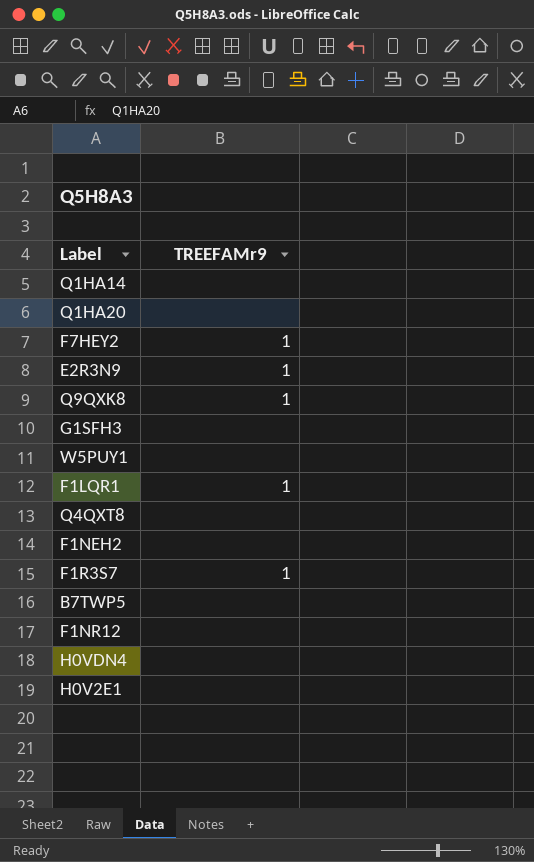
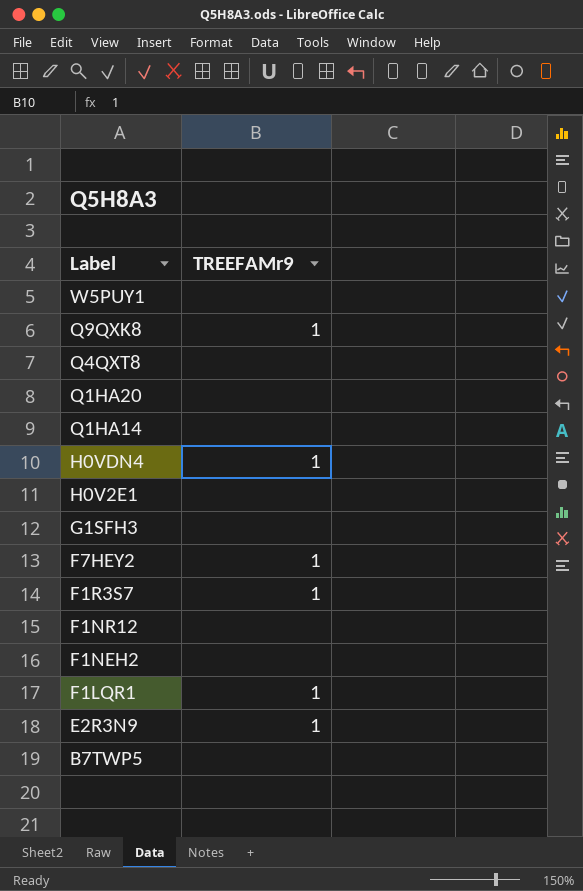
row order: none -> Label descending
H0VDN4 | TREEFAMr9: none -> 1

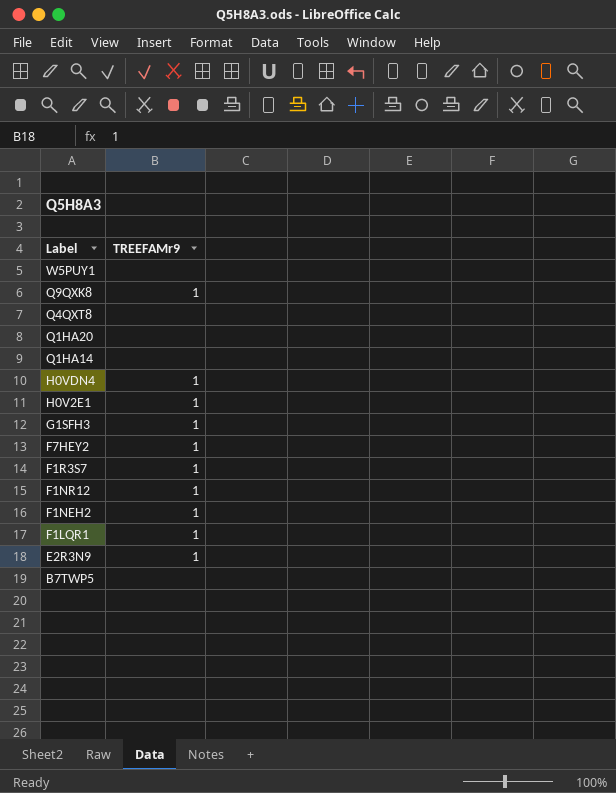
H0V2E1 | TREEFAMr9: none -> 1
G1SFH3 | TREEFAMr9: none -> 1
F1NR12 | TREEFAMr9: none -> 1
F1NEH2 | TREEFAMr9: none -> 1

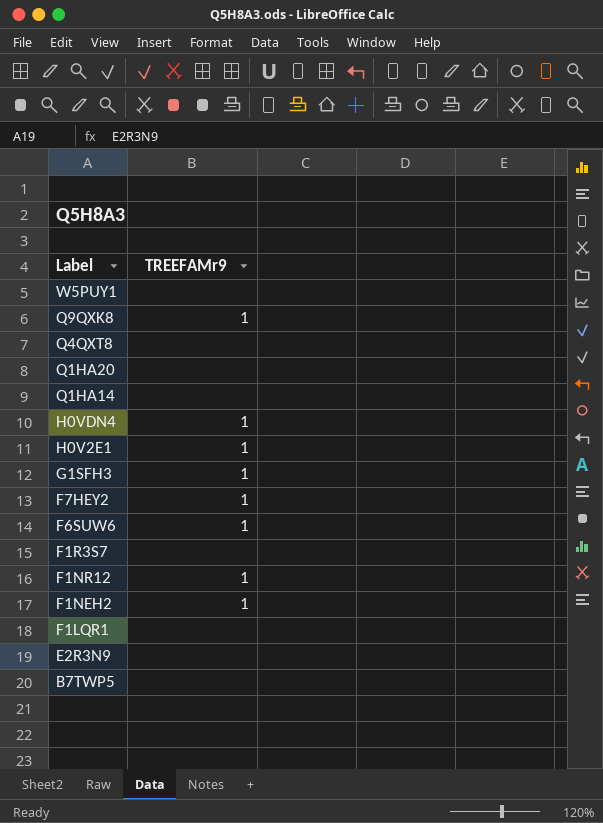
row F6SUW6: none -> 1
F1R3S7 | TREEFAMr9: 1 -> none
F1LQR1 | TREEFAMr9: 1 -> none
E2R3N9 | TREEFAMr9: 1 -> none

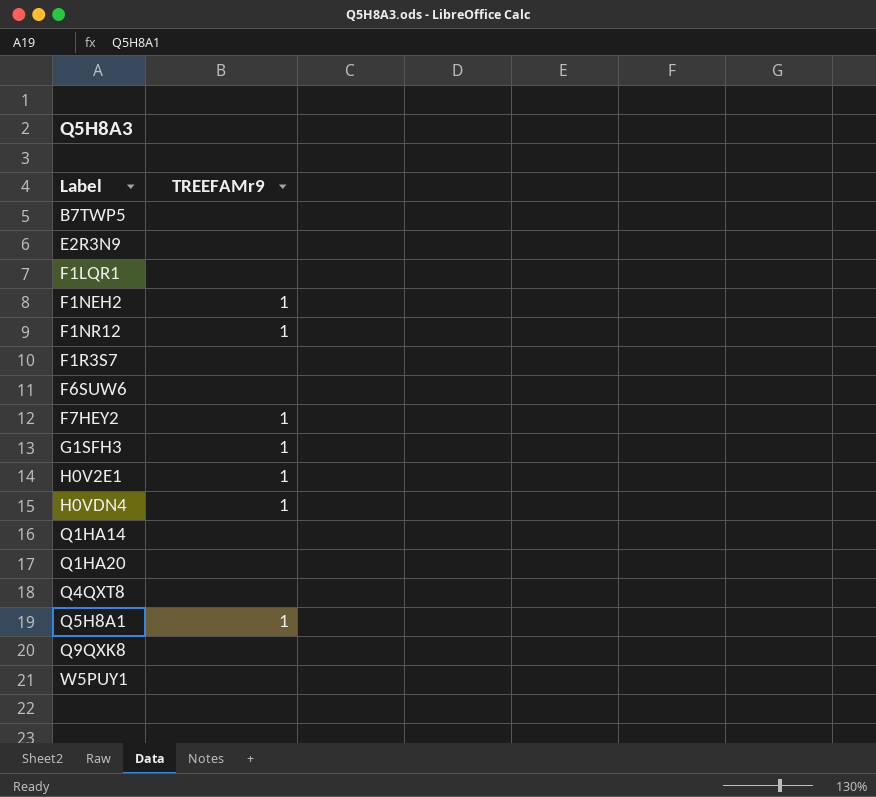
row order: Label descending -> Label ascending
F6SUW6 | TREEFAMr9: 1 -> none
row Q5H8A1: none -> 1
Q9QXK8 | TREEFAMr9: 1 -> none

